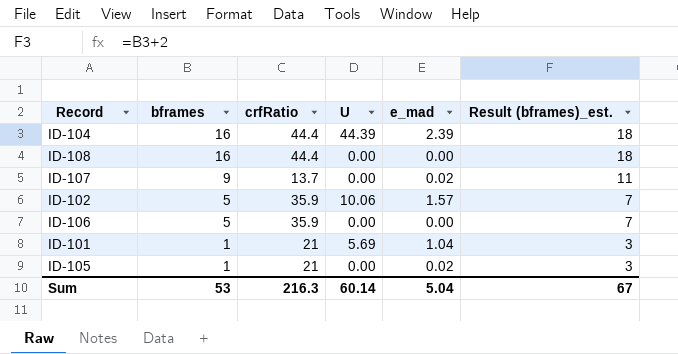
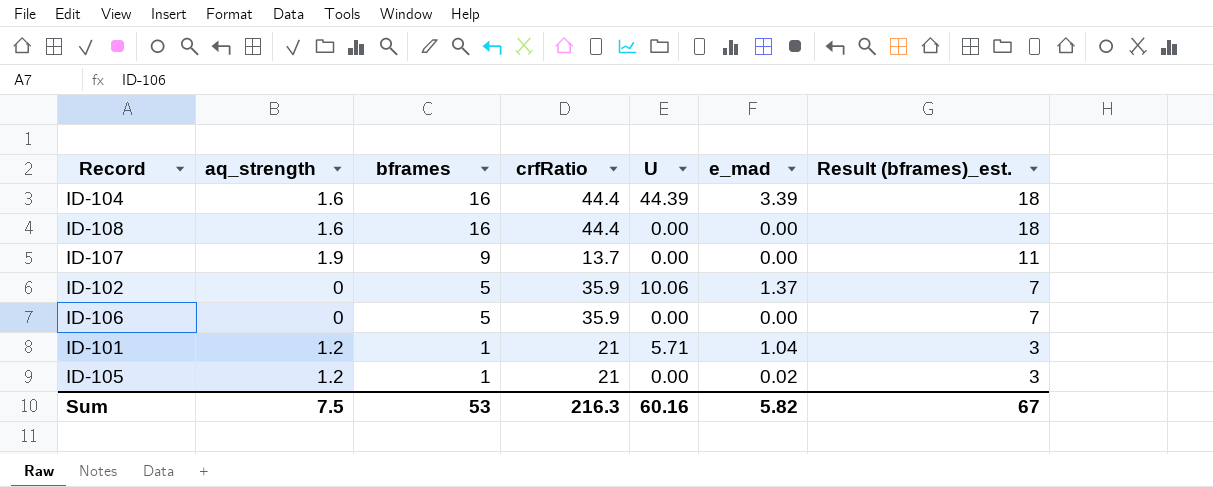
column aq_strength | position: none -> 2
ID-104 | e_mad: 2.39 -> 3.39
ID-107 | e_mad: 0.02 -> 0.00
ID-102 | e_mad: 1.57 -> 1.37
ID-101 | U: 5.69 -> 5.71
Sum | U: 60.14 -> 60.16
Sum | e_mad: 5.04 -> 5.82

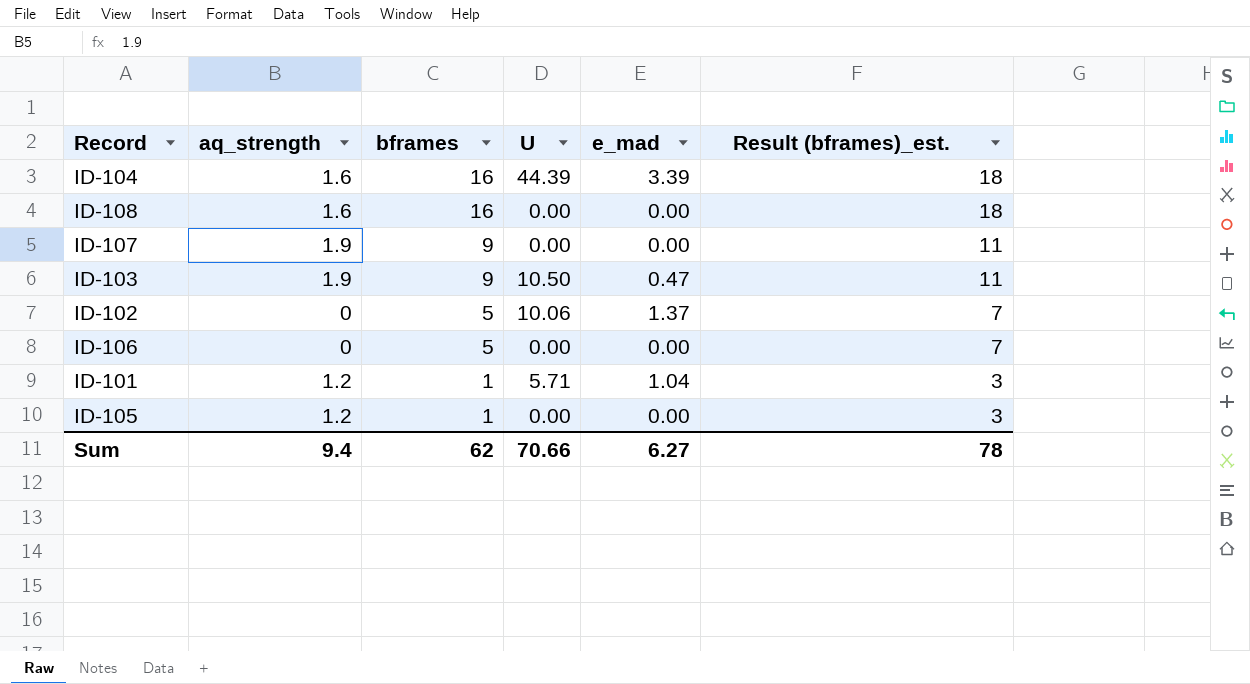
column crfRatio | position: 4 -> none
row ID-103: none -> 1.9 | 9 | 10.50 | 0.47 | 11
ID-105 | e_mad: 0.02 -> 0.00
Sum | aq_strength: 7.5 -> 9.4
Sum | bframes: 53 -> 62
Sum | U: 60.16 -> 70.66
Sum | e_mad: 5.82 -> 6.27
Sum | Result (bframes)_est.: 67 -> 78

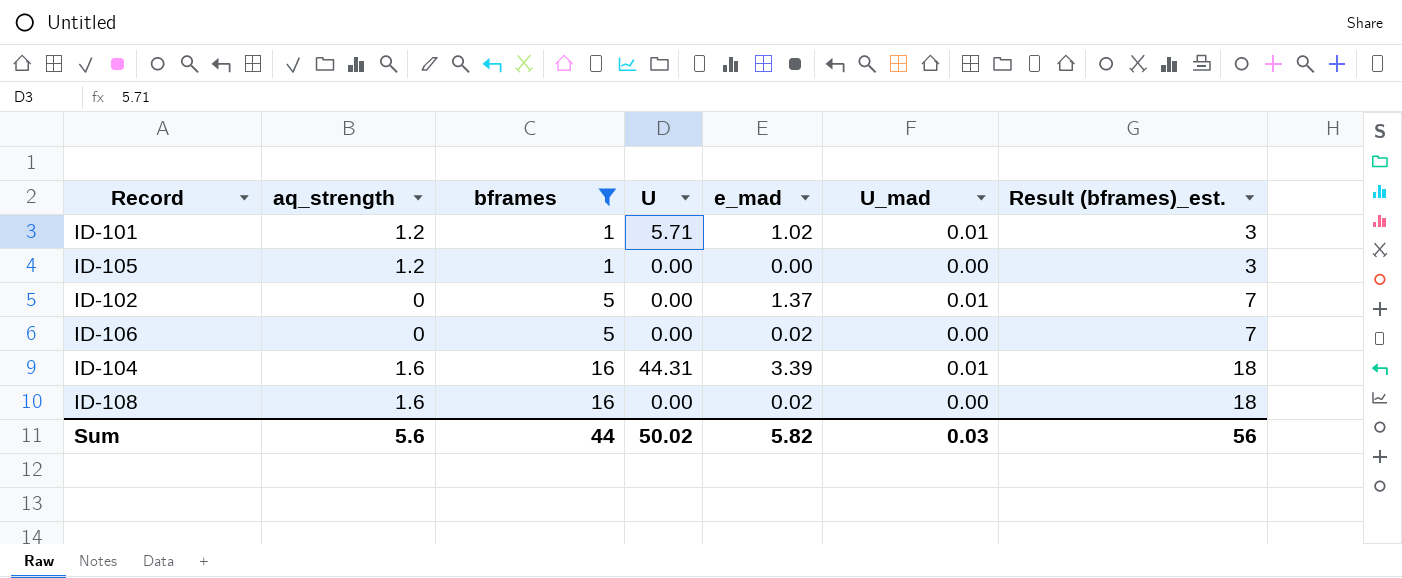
filter: none -> bframes != 9
row order: bframes descending -> bframes ascending
column U_mad | position: none -> 6
ID-101 | e_mad: 1.04 -> 1.02
ID-102 | U: 10.06 -> 0.00
ID-106 | e_mad: 0.00 -> 0.02
ID-104 | U: 44.39 -> 44.31
ID-108 | e_mad: 0.00 -> 0.02
Sum | aq_strength: 9.4 -> 5.6
Sum | bframes: 62 -> 44
Sum | U: 70.66 -> 50.02
Sum | e_mad: 6.27 -> 5.82
Sum | Result (bframes)_est.: 78 -> 56

